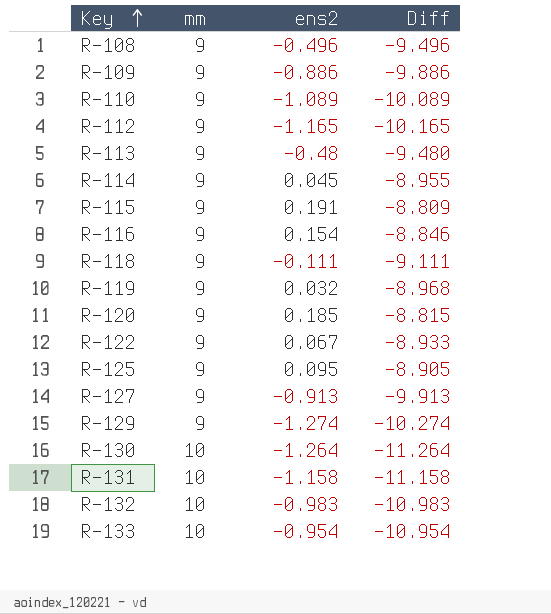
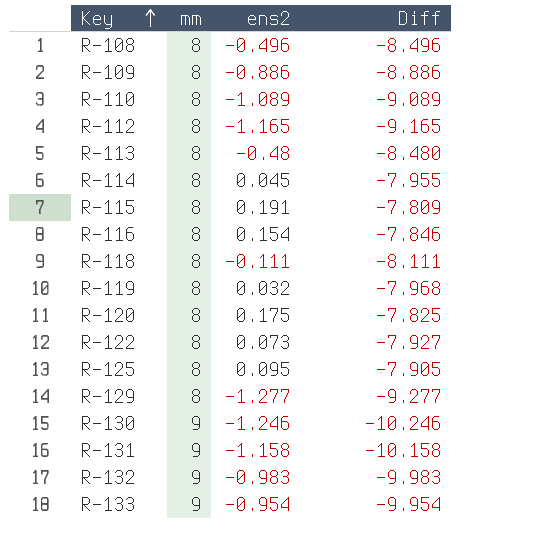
row R-127: 9 | -0.913 | -9.913 -> none
R-108 | mm: 9 -> 8
R-108 | Diff: -9.496 -> -8.496
R-109 | mm: 9 -> 8
R-109 | Diff: -9.886 -> -8.886
R-110 | mm: 9 -> 8
R-110 | Diff: -10.089 -> -9.089
R-112 | mm: 9 -> 8
R-112 | Diff: -10.165 -> -9.165
R-113 | mm: 9 -> 8
R-113 | Diff: -9.480 -> -8.480
R-114 | mm: 9 -> 8
R-114 | Diff: -8.955 -> -7.955
R-115 | mm: 9 -> 8
R-115 | Diff: -8.809 -> -7.809
R-116 | mm: 9 -> 8
R-116 | Diff: -8.846 -> -7.846
R-118 | mm: 9 -> 8
R-118 | Diff: -9.111 -> -8.111
R-119 | mm: 9 -> 8
R-119 | Diff: -8.968 -> -7.968
R-120 | mm: 9 -> 8
R-120 | ens2: 0.185 -> 0.175
R-120 | Diff: -8.815 -> -7.825
R-122 | mm: 9 -> 8
R-122 | ens2: 0.067 -> 0.073
R-122 | Diff: -8.933 -> -7.927
R-125 | mm: 9 -> 8
R-125 | Diff: -8.905 -> -7.905
R-129 | mm: 9 -> 8
R-129 | ens2: -1.274 -> -1.277
R-129 | Diff: -10.274 -> -9.277
R-130 | mm: 10 -> 9
R-130 | ens2: -1.264 -> -1.246
R-130 | Diff: -11.264 -> -10.246
R-131 | mm: 10 -> 9
R-131 | Diff: -11.158 -> -10.158
R-132 | mm: 10 -> 9
R-132 | Diff: -10.983 -> -9.983
R-133 | mm: 10 -> 9
R-133 | Diff: -10.954 -> -9.954

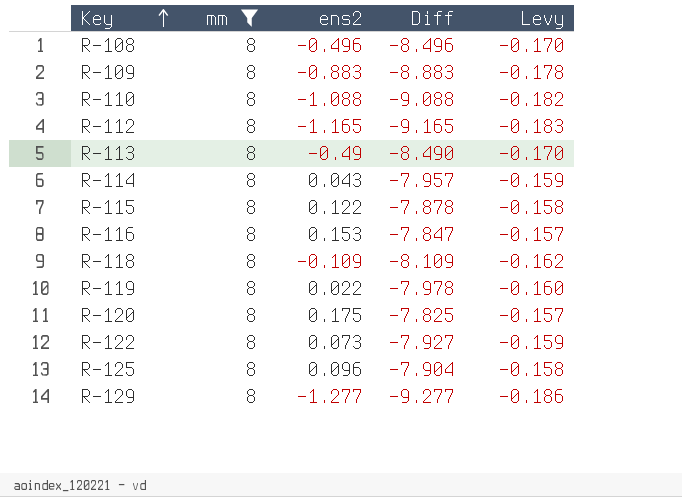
filter: none -> mm = 8
column Levy | formula: none -> [Diff] * 0.02
R-109 | ens2: -0.886 -> -0.883
R-109 | Diff: -8.886 -> -8.883
R-110 | ens2: -1.089 -> -1.088
R-110 | Diff: -9.089 -> -9.088
R-113 | ens2: -0.48 -> -0.49
R-113 | Diff: -8.480 -> -8.490
R-114 | ens2: 0.045 -> 0.043
R-114 | Diff: -7.955 -> -7.957
R-115 | ens2: 0.191 -> 0.122
R-115 | Diff: -7.809 -> -7.878
R-116 | ens2: 0.154 -> 0.153
R-116 | Diff: -7.846 -> -7.847
R-118 | ens2: -0.111 -> -0.109
R-118 | Diff: -8.111 -> -8.109
R-119 | ens2: 0.032 -> 0.022
R-119 | Diff: -7.968 -> -7.978
R-125 | ens2: 0.095 -> 0.096
R-125 | Diff: -7.905 -> -7.904

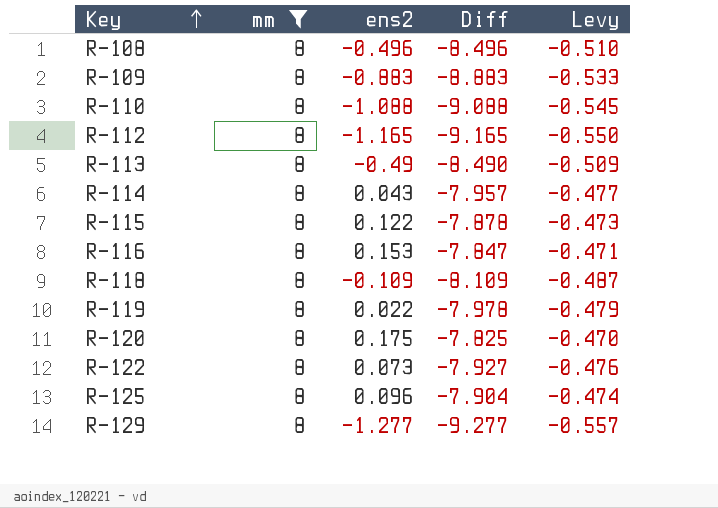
column Levy | formula: [Diff] * 0.02 -> [Diff] * 0.06

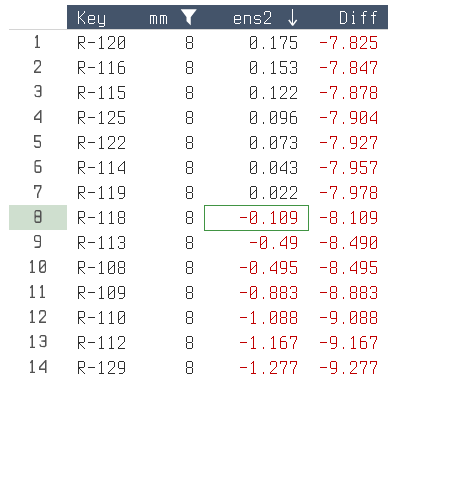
row order: Key ascending -> ens2 descending
column Levy | formula: [Diff] * 0.06 -> none
R-108 | ens2: -0.496 -> -0.495
R-108 | Diff: -8.496 -> -8.495
R-112 | ens2: -1.165 -> -1.167
R-112 | Diff: -9.165 -> -9.167

